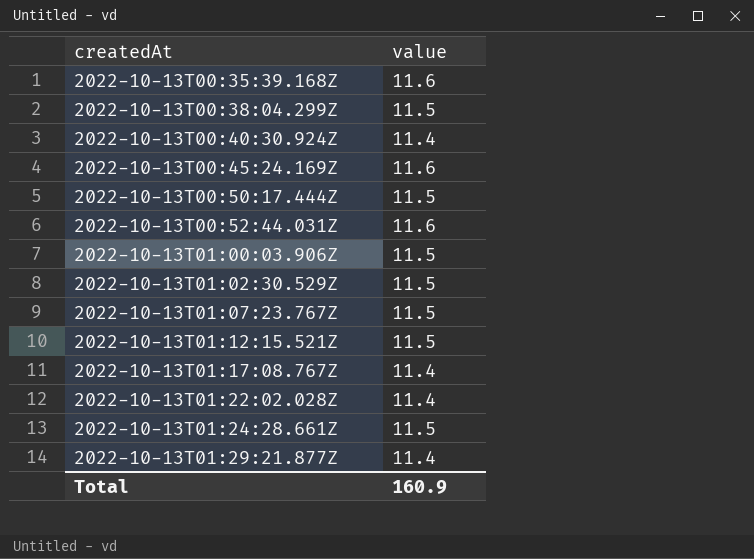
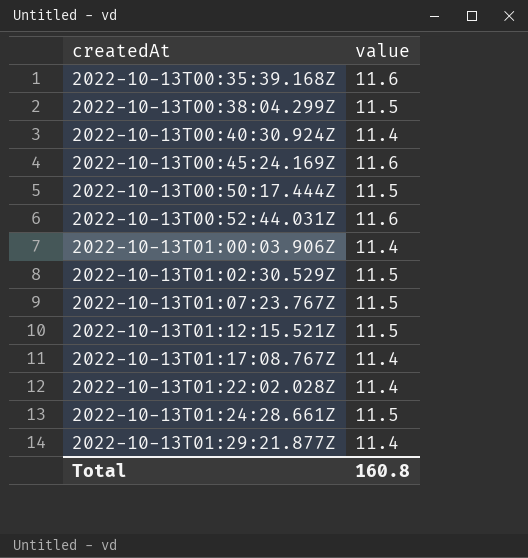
2022-10-13T01:00:03.906Z | value: 11.5 -> 11.4
Total | value: 160.9 -> 160.8

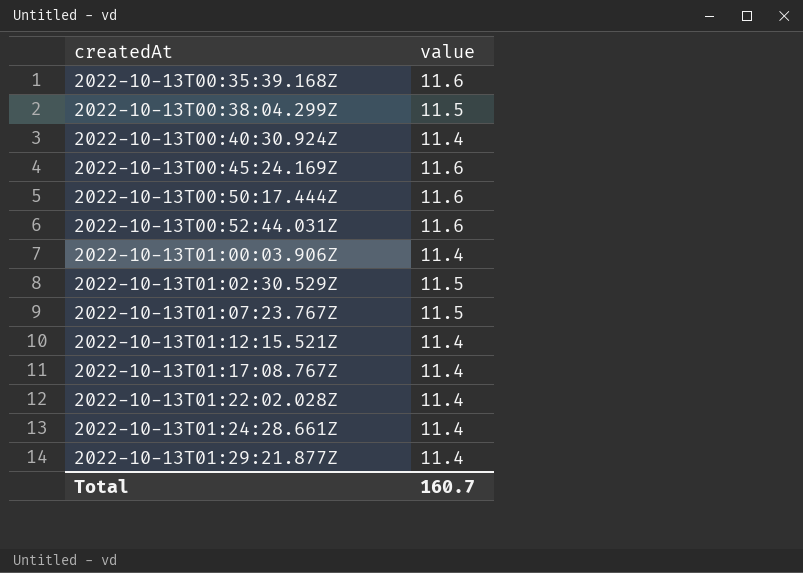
2022-10-13T00:50:17.444Z | value: 11.5 -> 11.6
2022-10-13T01:12:15.521Z | value: 11.5 -> 11.4
2022-10-13T01:24:28.661Z | value: 11.5 -> 11.4
Total | value: 160.8 -> 160.7

